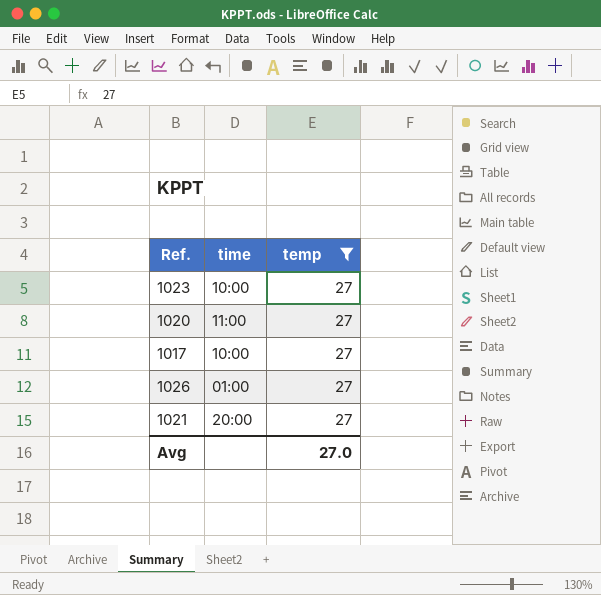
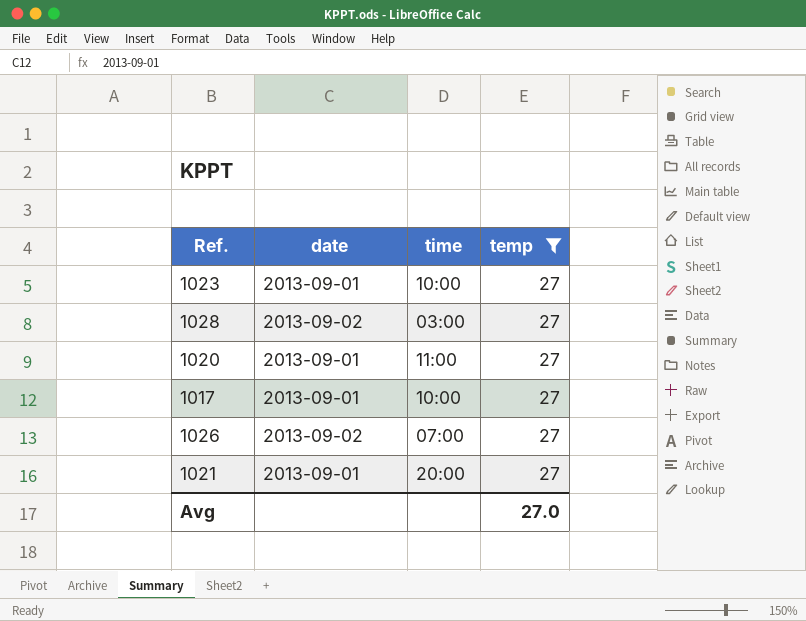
column date | position: none -> 2
row 1028: none -> 2013-09-02 | 03:00 | 27
1026 | time: 01:00 -> 07:00

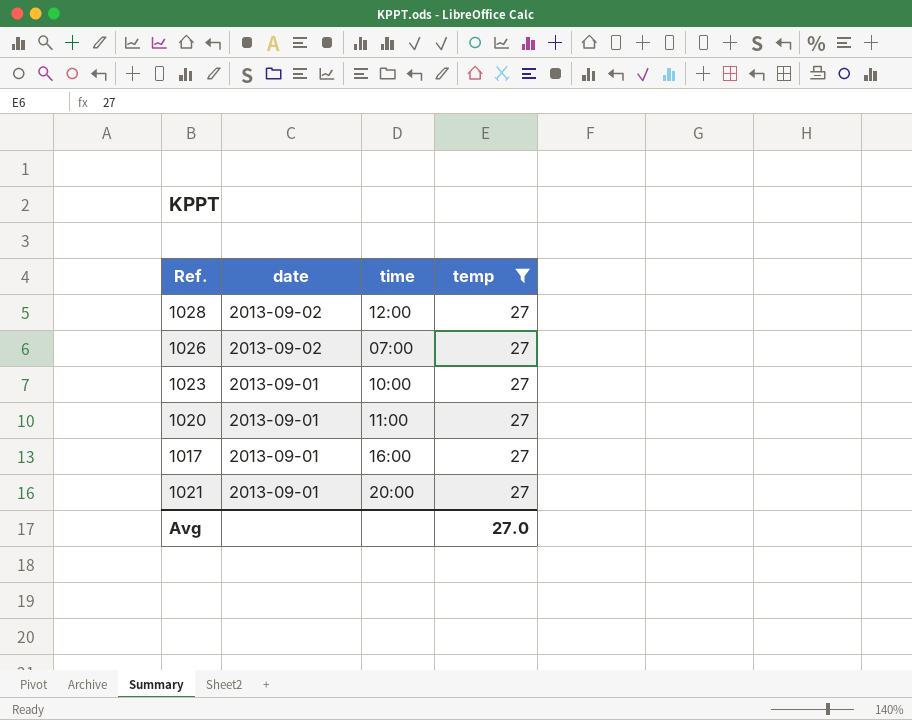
row order: none -> date descending
1028 | time: 03:00 -> 12:00
1017 | time: 10:00 -> 16:00

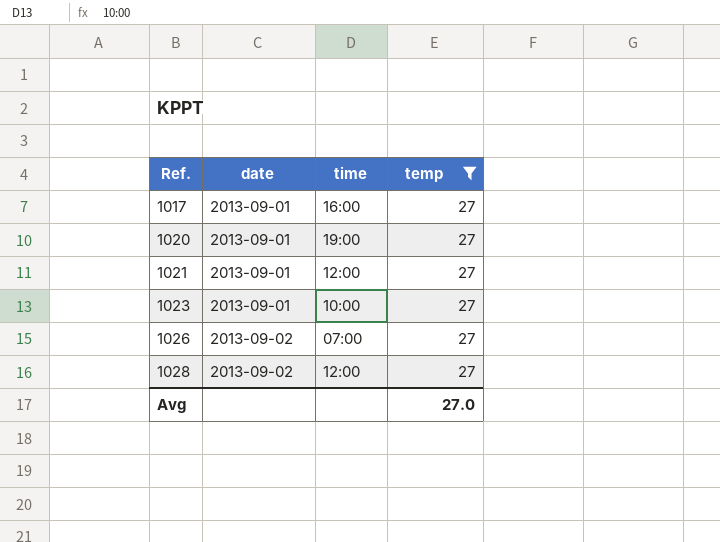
row order: date descending -> Ref. ascending
1020 | time: 11:00 -> 19:00
1021 | time: 20:00 -> 12:00

